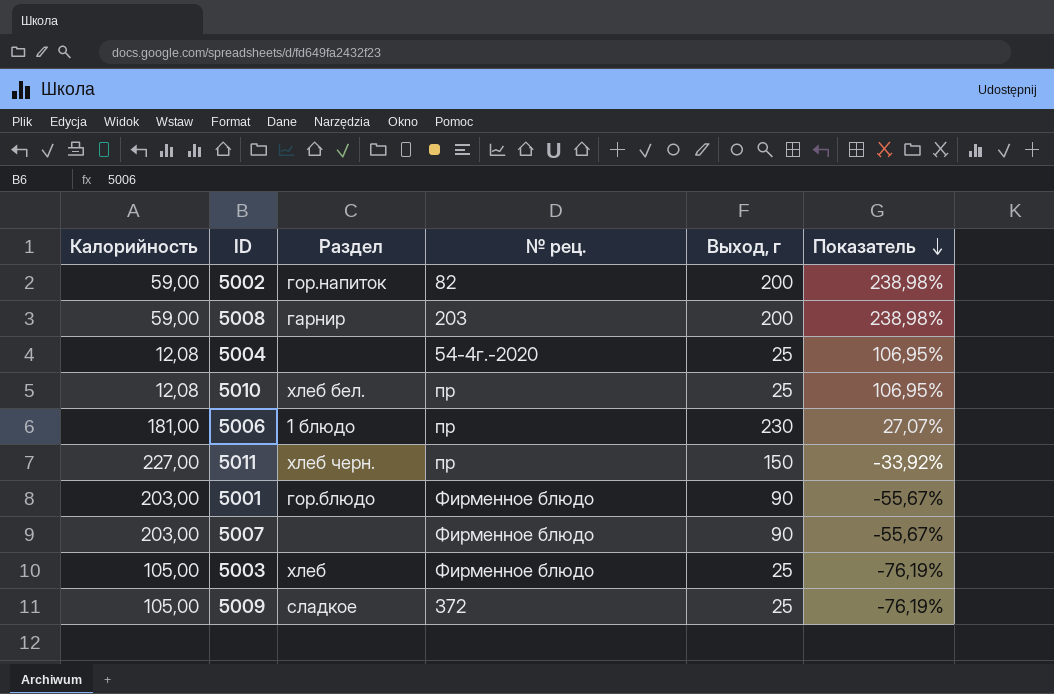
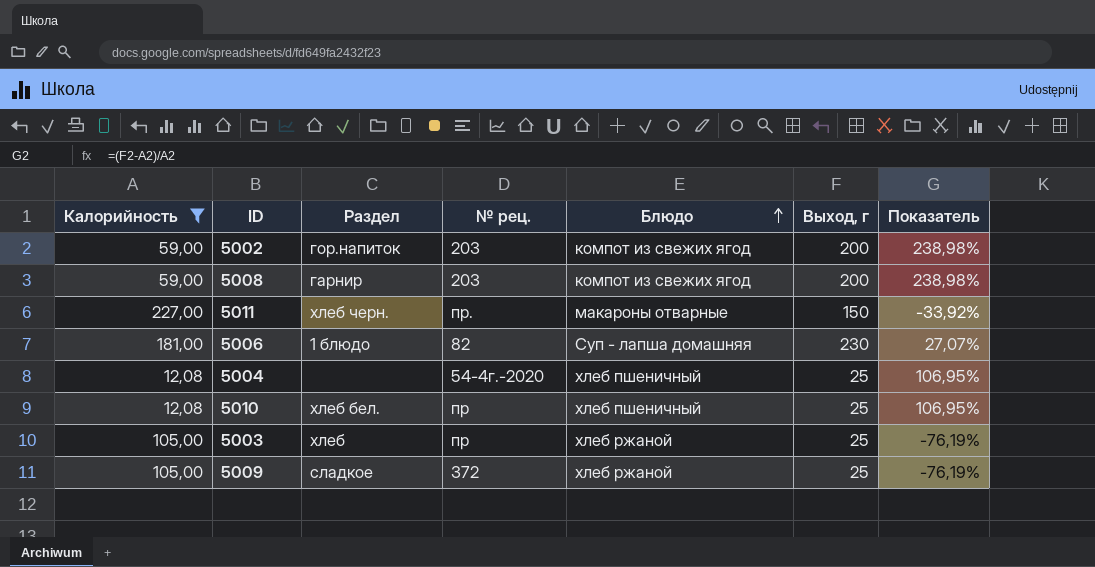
filter: none -> Калорийность != 203,00
row order: Показатель descending -> Блюдо ascending
column Блюдо | position: none -> 5
5002 | № рец.: 82 -> 203
5011 | № рец.: пр -> пр.
5006 | № рец.: пр -> 82
5003 | № рец.: Фирменное блюдо -> пр

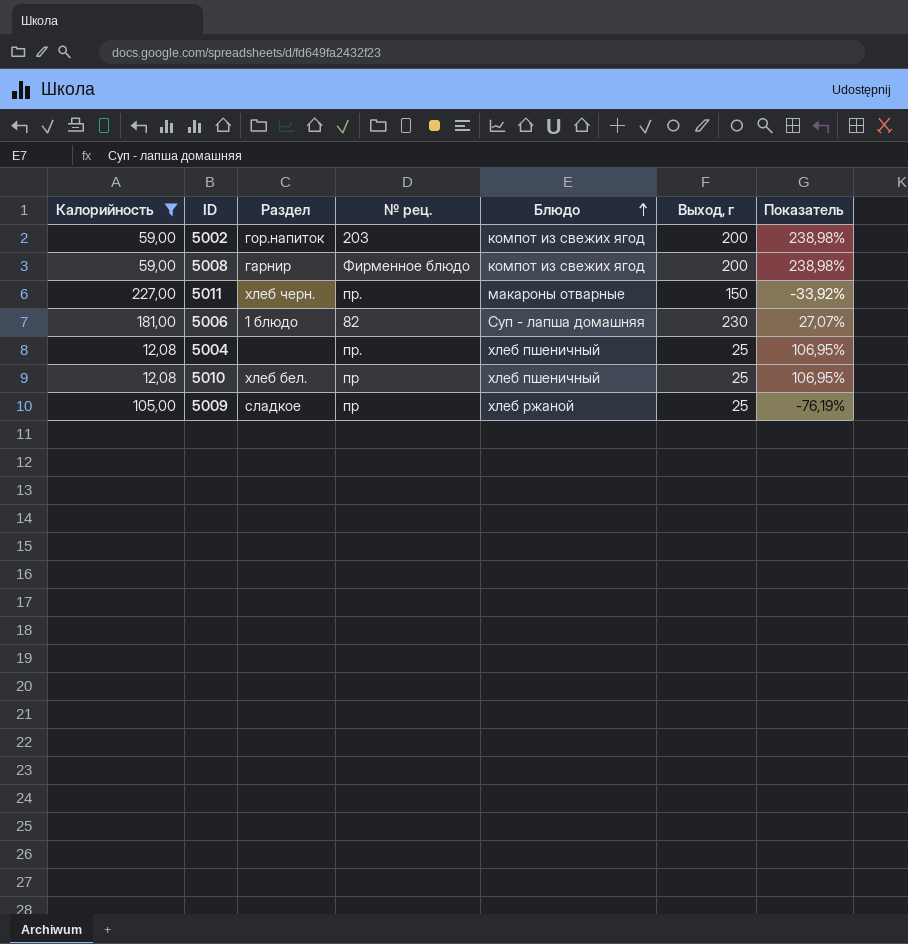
row 5003: 105,00 | хлеб | пр | хлеб ржаной | 25 | -76,19% -> none
5008 | № рец.: 203 -> Фирменное блюдо
5004 | № рец.: 54-4г.-2020 -> пр.
5009 | № рец.: 372 -> пр

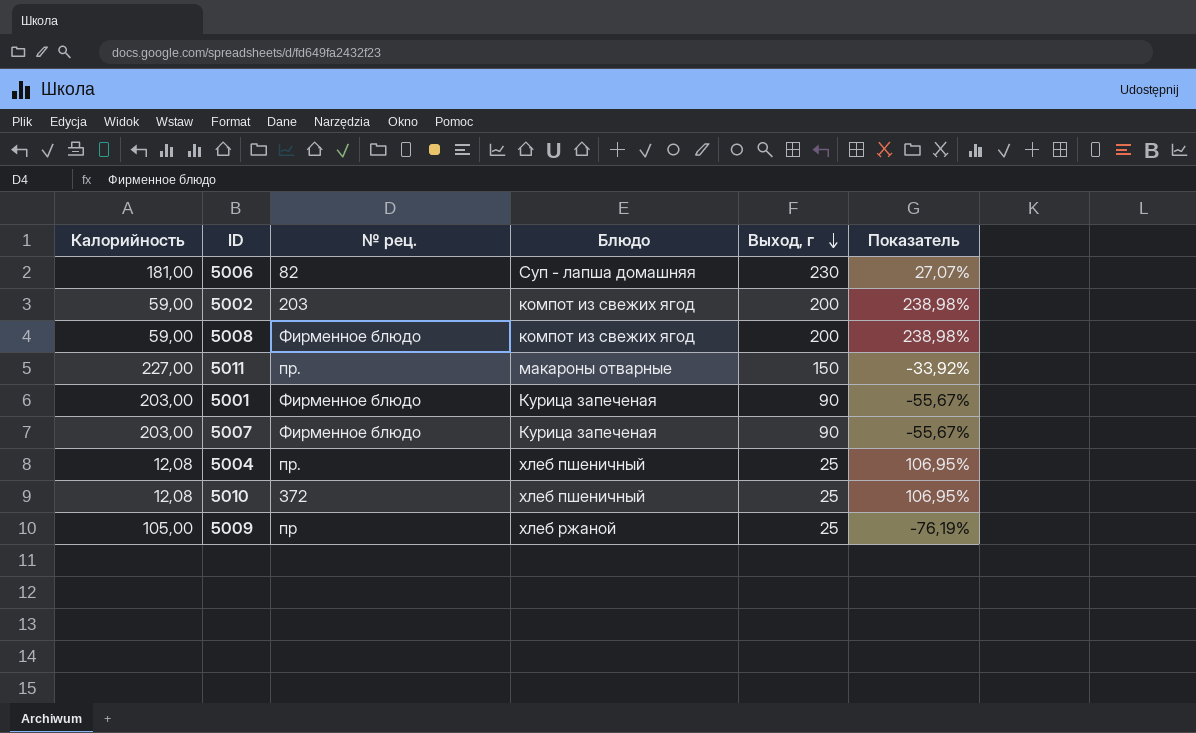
filter: Калорийность != 203,00 -> none
row order: Блюдо ascending -> Выход, г descending
column Раздел | position: 3 -> none
5010 | № рец.: пр -> 372

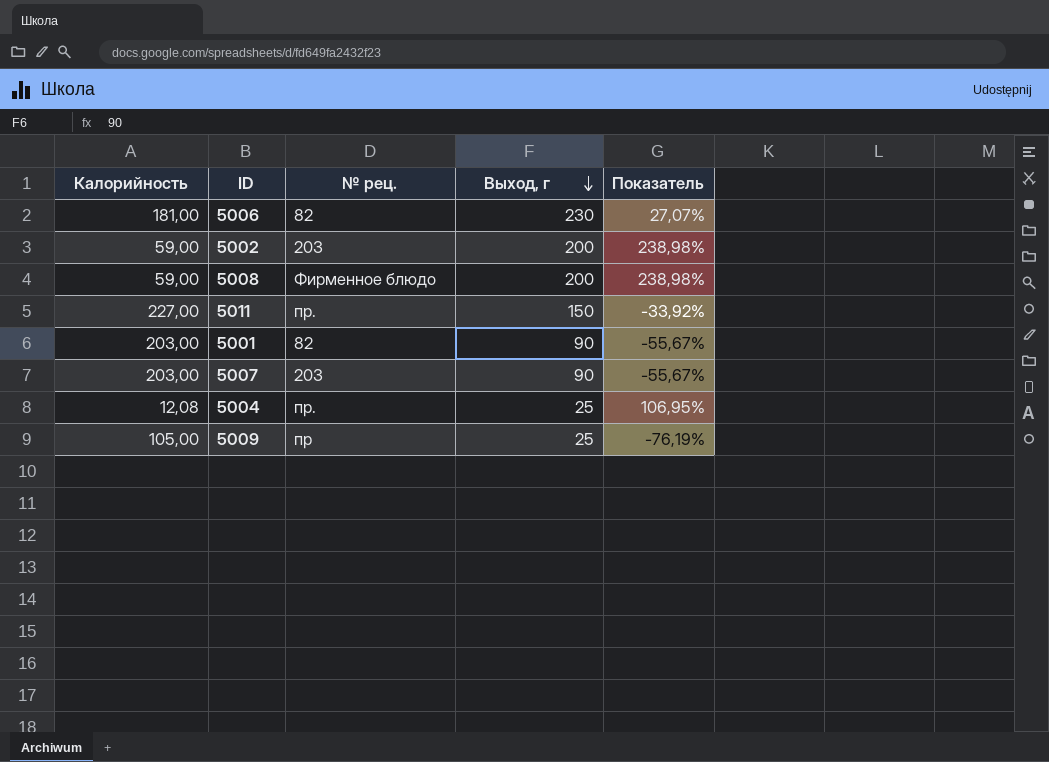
column Блюдо | position: 4 -> none
row 5010: 12,08 | 372 | хлеб пшеничный | 25 | 106,95% -> none
5001 | № рец.: Фирменное блюдо -> 82
5007 | № рец.: Фирменное блюдо -> 203

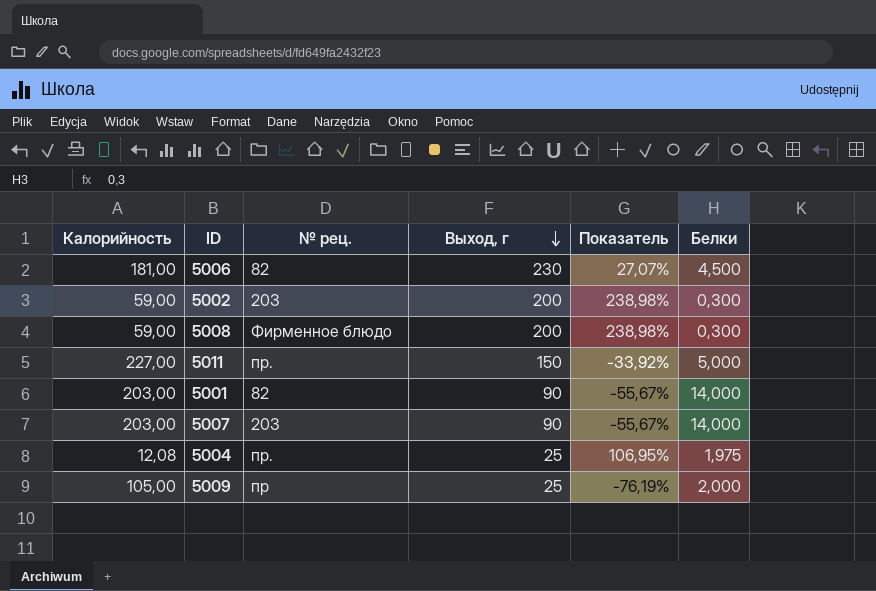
column Белки | position: none -> 6

